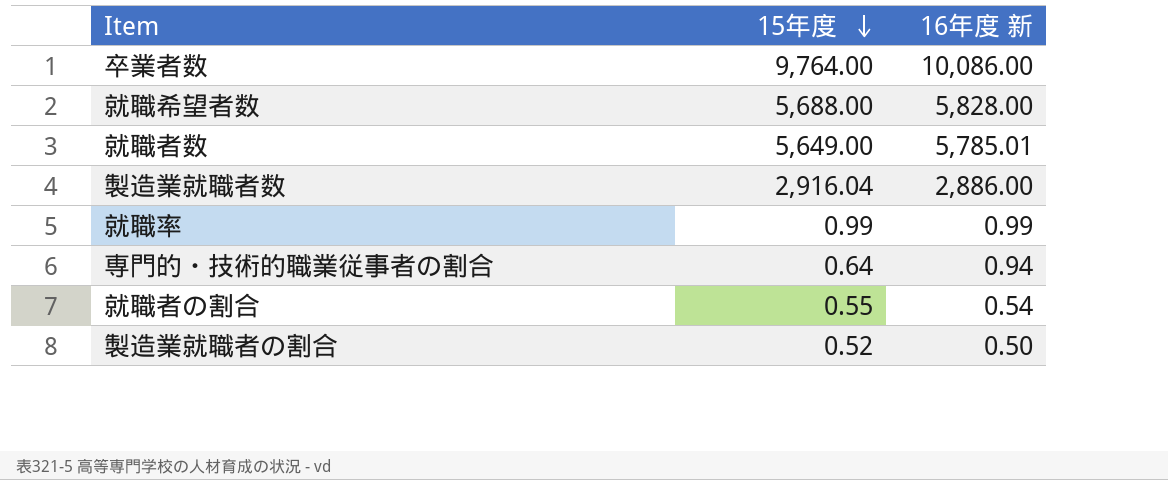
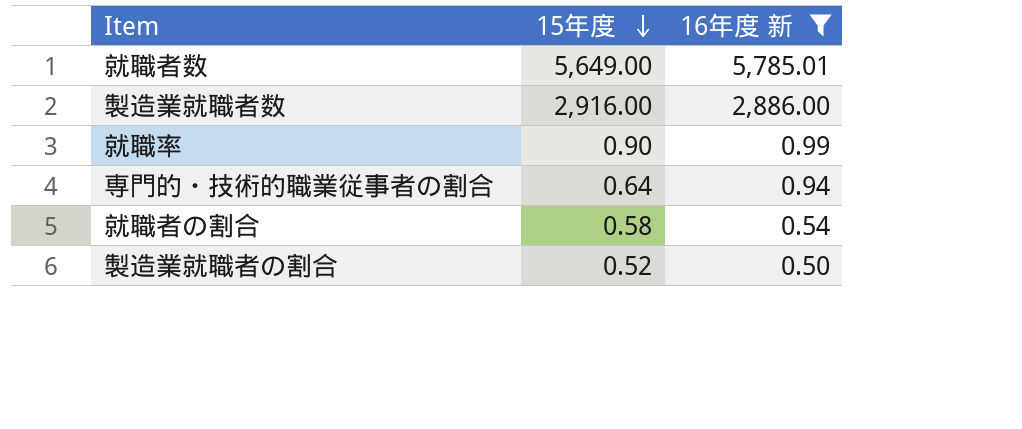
filter: none -> 16年度 新 <= 5,785.01
製造業就職者数 | 15年度: 2,916.04 -> 2,916.00
就職率 | 15年度: 0.99 -> 0.90
就職者の割合 | 15年度: 0.55 -> 0.58

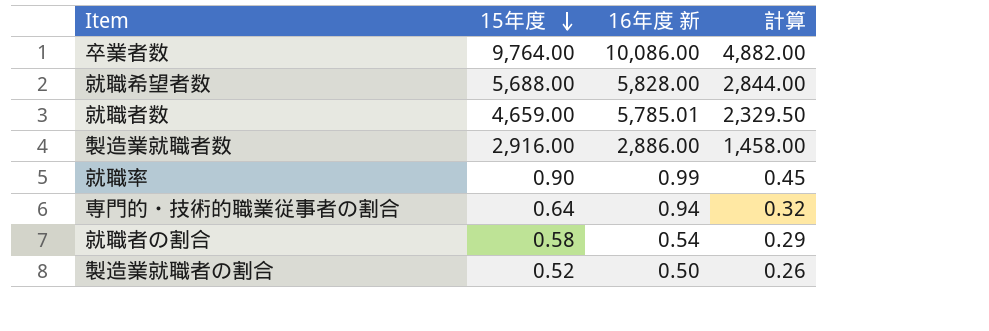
filter: 16年度 新 <= 5,785.01 -> none
column 計算 | formula: none -> [15年度] * 0.5
就職者数 | 15年度: 5,649.00 -> 4,659.00

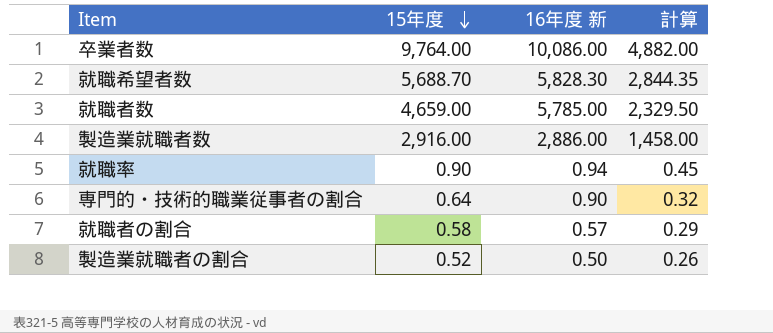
就職希望者数 | 15年度: 5,688.00 -> 5,688.70
就職希望者数 | 16年度 新: 5,828.00 -> 5,828.30
就職希望者数 | 計算: 2,844.00 -> 2,844.35
就職者数 | 16年度 新: 5,785.01 -> 5,785.00
就職率 | 16年度 新: 0.99 -> 0.94
専門的・技術的職業従事者の割合 | 16年度 新: 0.94 -> 0.90
就職者の割合 | 16年度 新: 0.54 -> 0.57

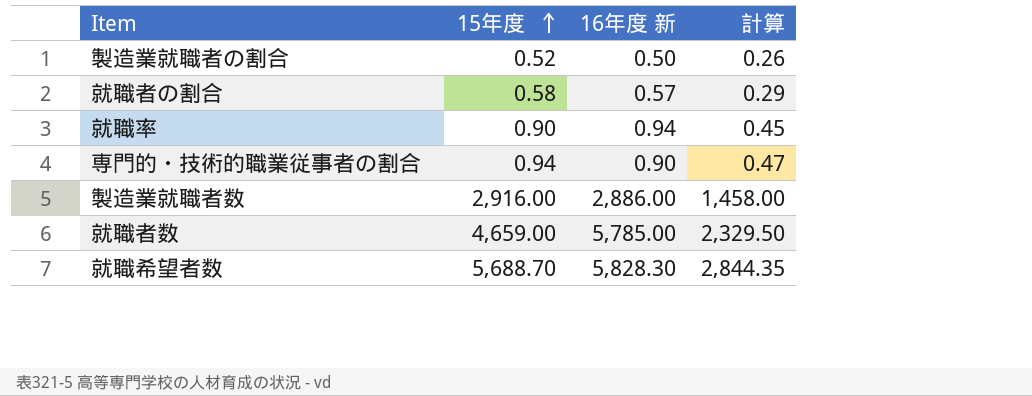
row order: 15年度 descending -> 15年度 ascending
row 卒業者数: 9,764.00 | 10,086.00 | 4,882.00 -> none
専門的・技術的職業従事者の割合 | 15年度: 0.64 -> 0.94
専門的・技術的職業従事者の割合 | 計算: 0.32 -> 0.47

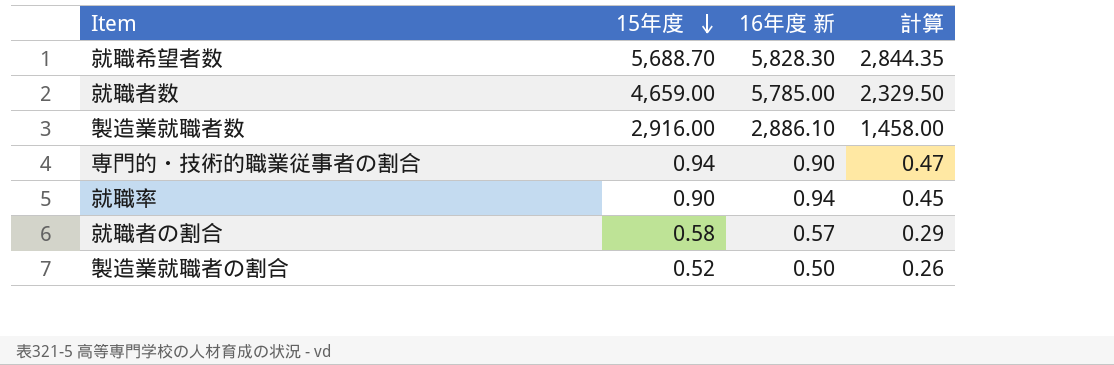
row order: 15年度 ascending -> 15年度 descending
製造業就職者数 | 16年度 新: 2,886.00 -> 2,886.10

